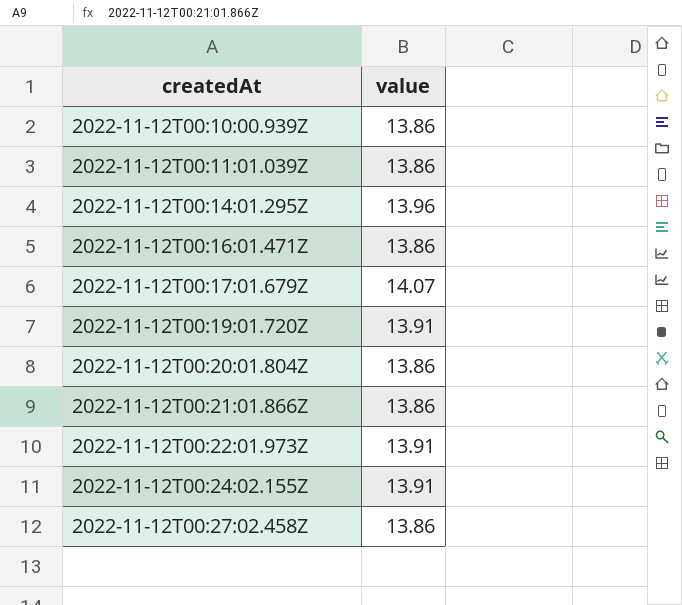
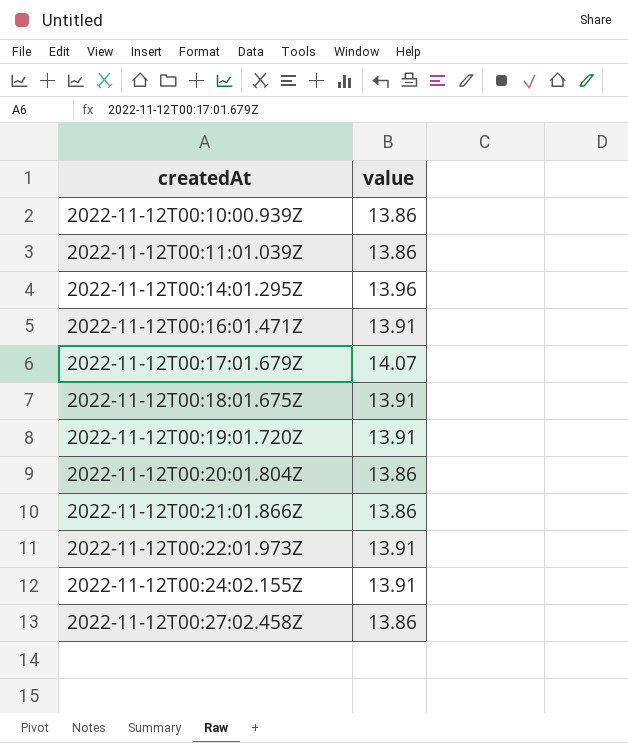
2022-11-12T00:16:01.471Z | value: 13.86 -> 13.91
row 2022-11-12T00:18:01.675Z: none -> 13.91

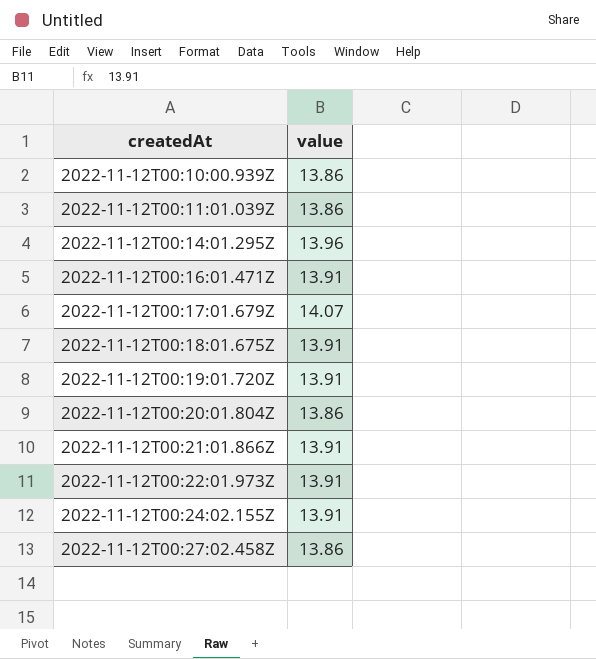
2022-11-12T00:21:01.866Z | value: 13.86 -> 13.91

